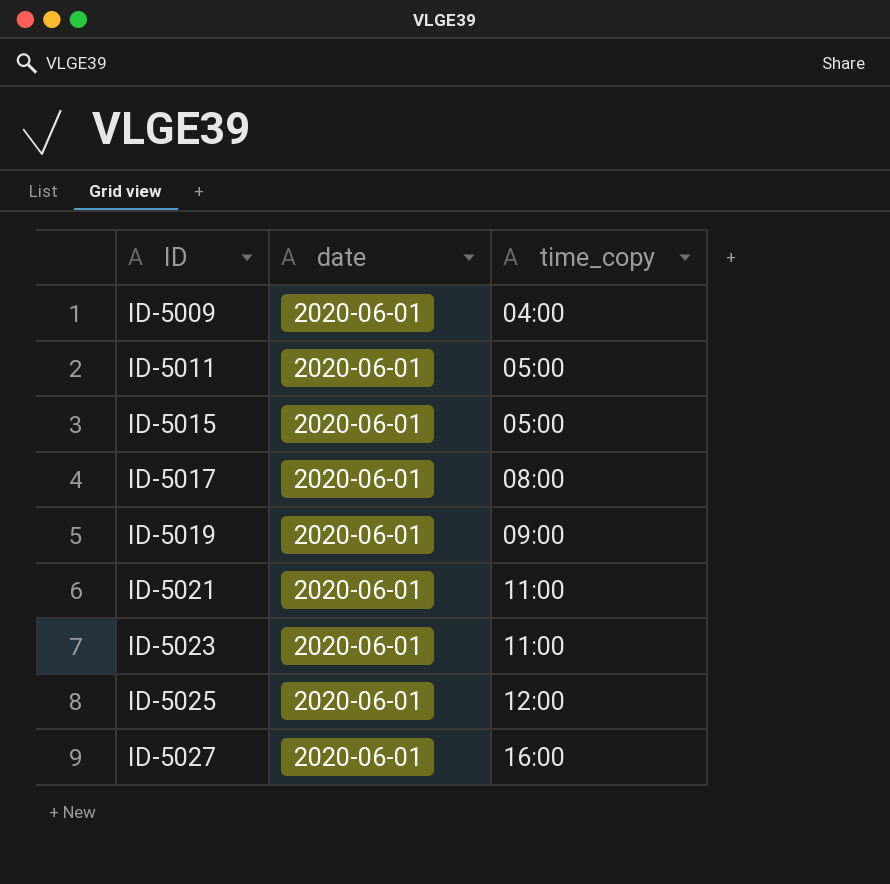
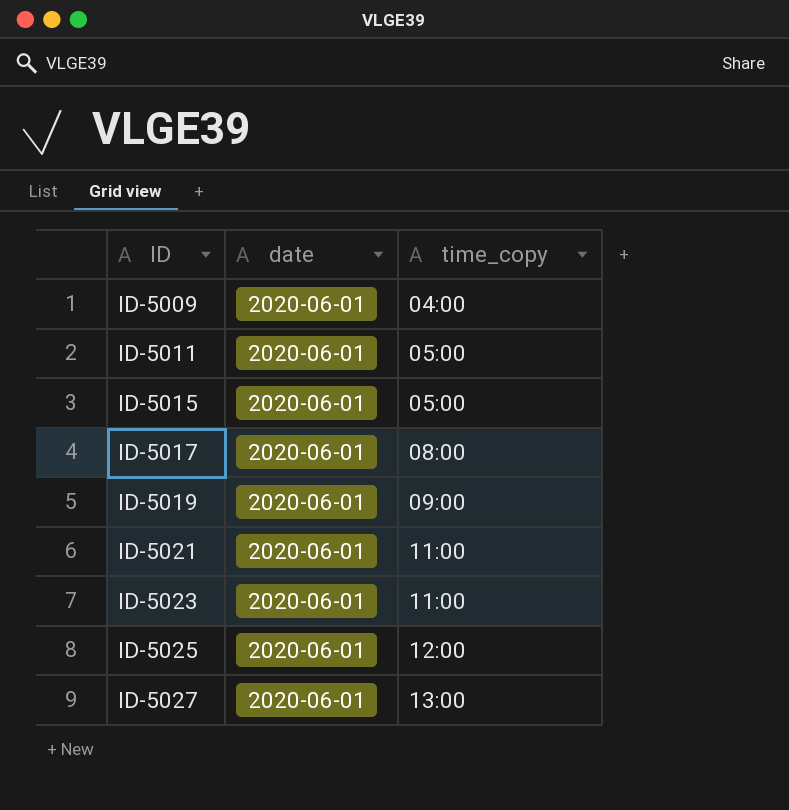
ID-5027 | time_copy: 16:00 -> 13:00

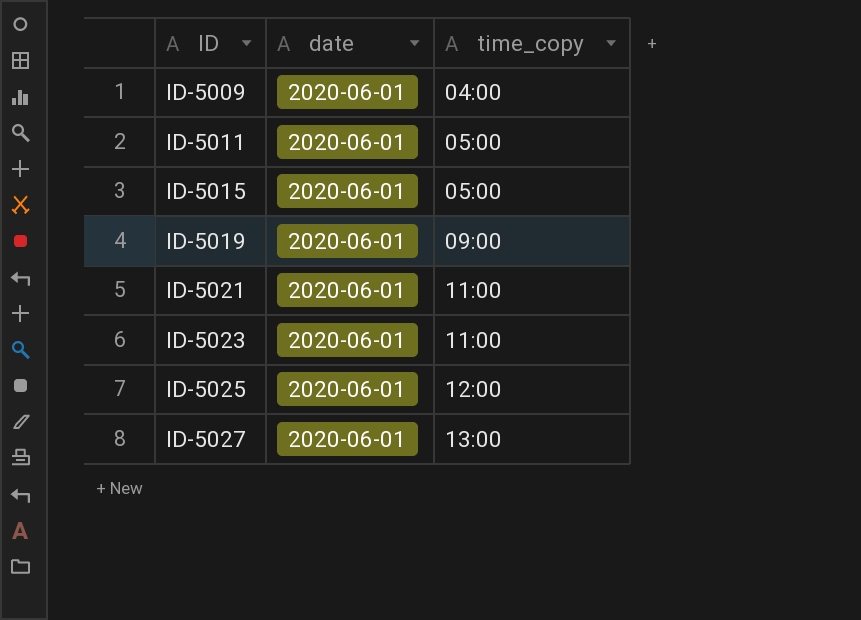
row ID-5017: 2020-06-01 | 08:00 -> none

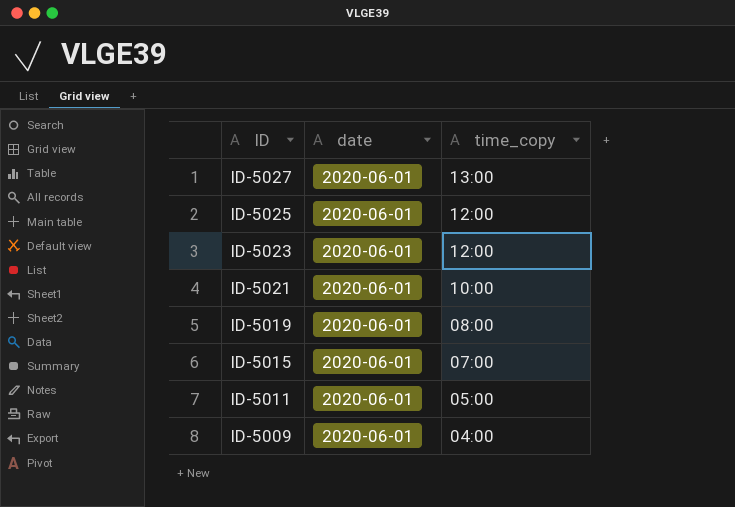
row order: ID ascending -> ID descending
ID-5023 | time_copy: 11:00 -> 12:00
ID-5021 | time_copy: 11:00 -> 10:00
ID-5019 | time_copy: 09:00 -> 08:00
ID-5015 | time_copy: 05:00 -> 07:00

